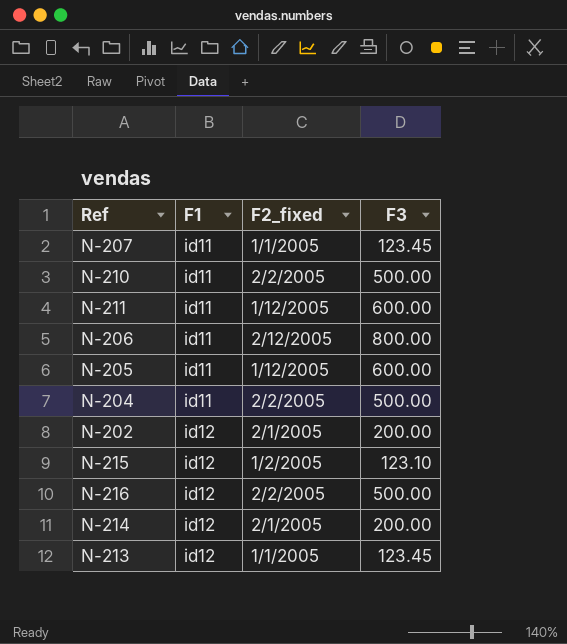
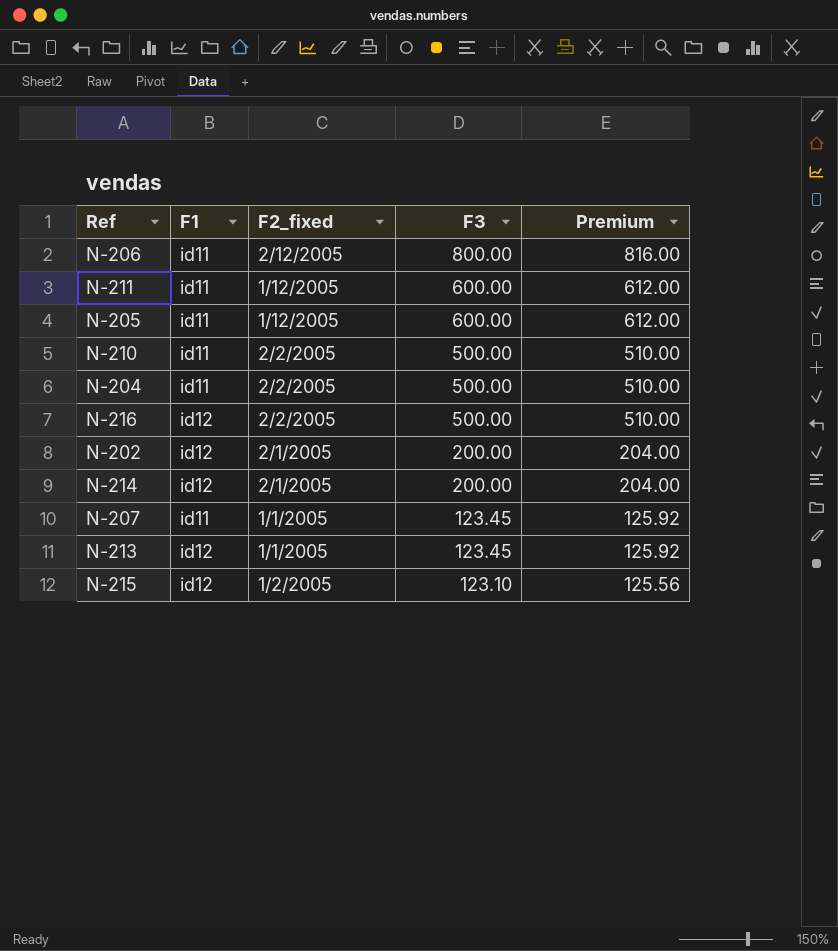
row order: F1 ascending -> F3 descending
column Premium | formula: none -> [F3] * 1.02

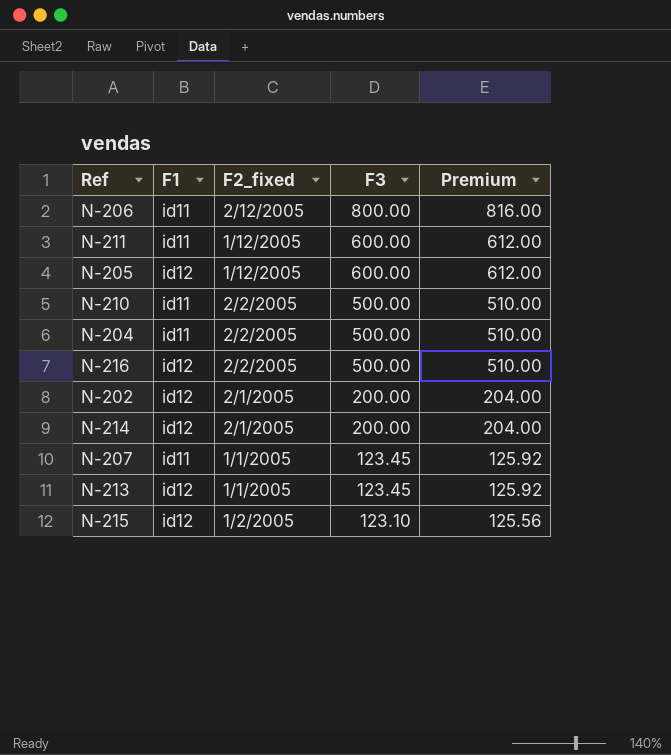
N-205 | F1: id11 -> id12

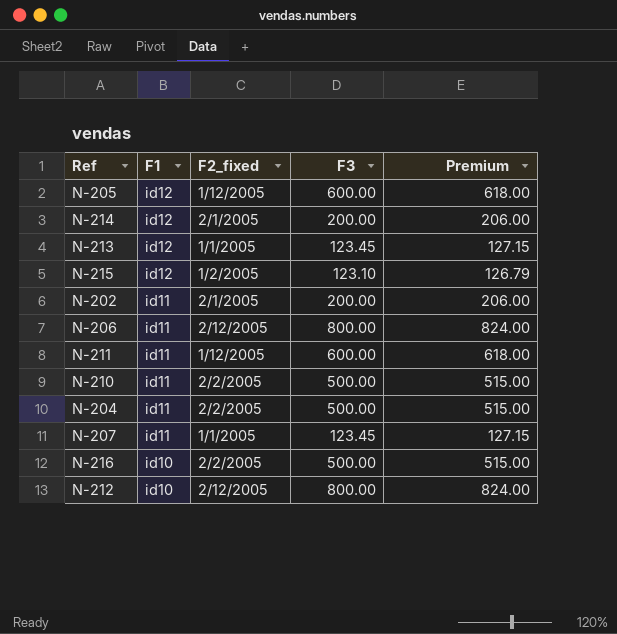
row order: F3 descending -> F1 descending
column Premium | formula: [F3] * 1.02 -> [F3] * 1.03
N-202 | F1: id12 -> id11
N-216 | F1: id12 -> id10
row N-212: none -> id10 | 2/12/2005 | 800.00 | 824.00

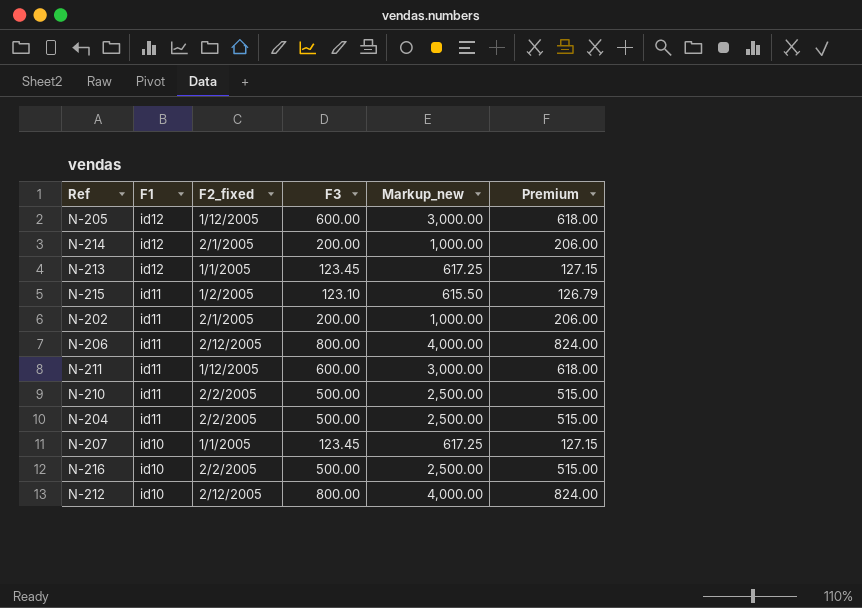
column Markup_new | formula: none -> [F3] * 5
N-215 | F1: id12 -> id11
N-207 | F1: id11 -> id10

